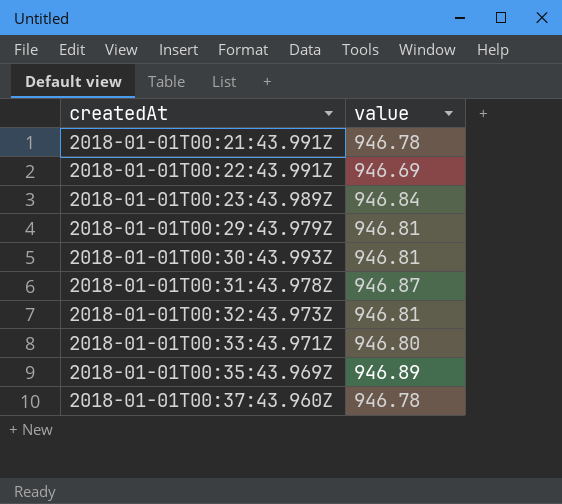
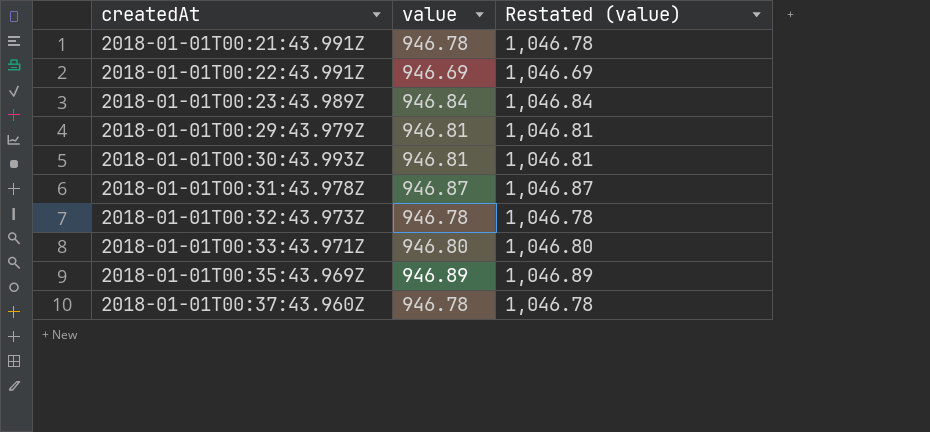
column Restated (value) | formula: none -> [value] + 100
2018-01-01T00:32:43.973Z | value: 946.81 -> 946.78

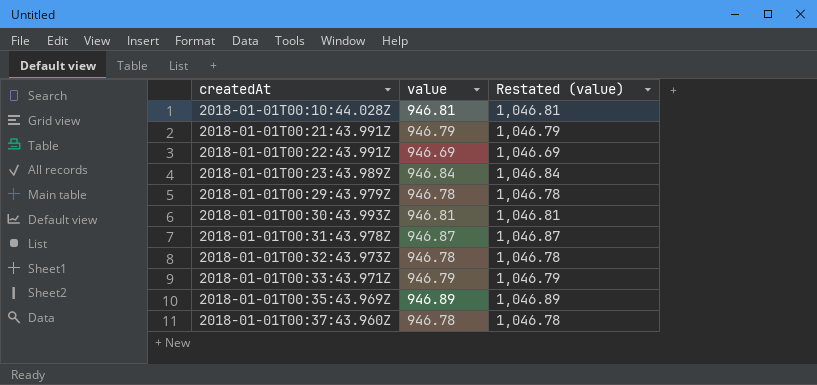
row 2018-01-01T00:10:44.028Z: none -> 946.81 | 1,046.81
2018-01-01T00:21:43.991Z | value: 946.78 -> 946.79
2018-01-01T00:21:43.991Z | Restated (value): 1,046.78 -> 1,046.79
2018-01-01T00:29:43.979Z | value: 946.81 -> 946.78
2018-01-01T00:29:43.979Z | Restated (value): 1,046.81 -> 1,046.78
2018-01-01T00:33:43.971Z | value: 946.80 -> 946.79
2018-01-01T00:33:43.971Z | Restated (value): 1,046.80 -> 1,046.79

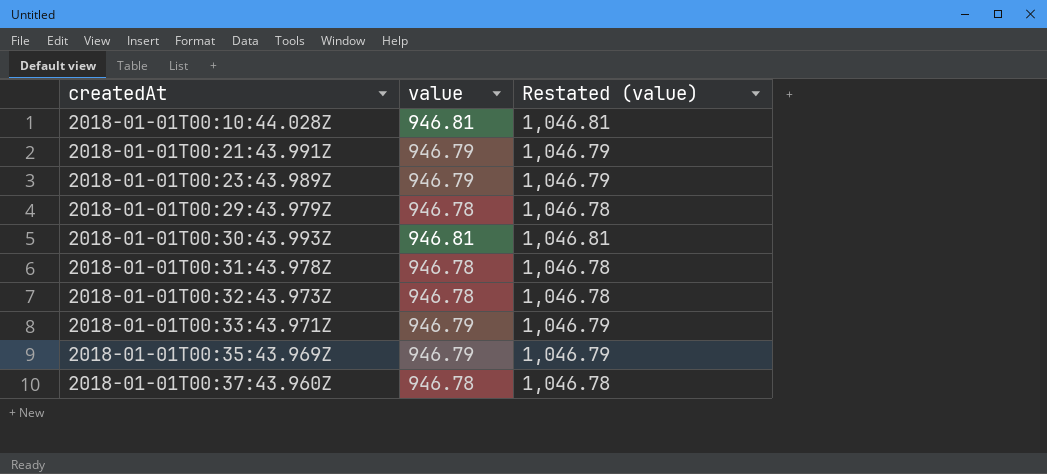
row 2018-01-01T00:22:43.991Z: 946.69 | 1,046.69 -> none
2018-01-01T00:23:43.989Z | value: 946.84 -> 946.79
2018-01-01T00:23:43.989Z | Restated (value): 1,046.84 -> 1,046.79
2018-01-01T00:31:43.978Z | value: 946.87 -> 946.78
2018-01-01T00:31:43.978Z | Restated (value): 1,046.87 -> 1,046.78
2018-01-01T00:35:43.969Z | value: 946.89 -> 946.79
2018-01-01T00:35:43.969Z | Restated (value): 1,046.89 -> 1,046.79

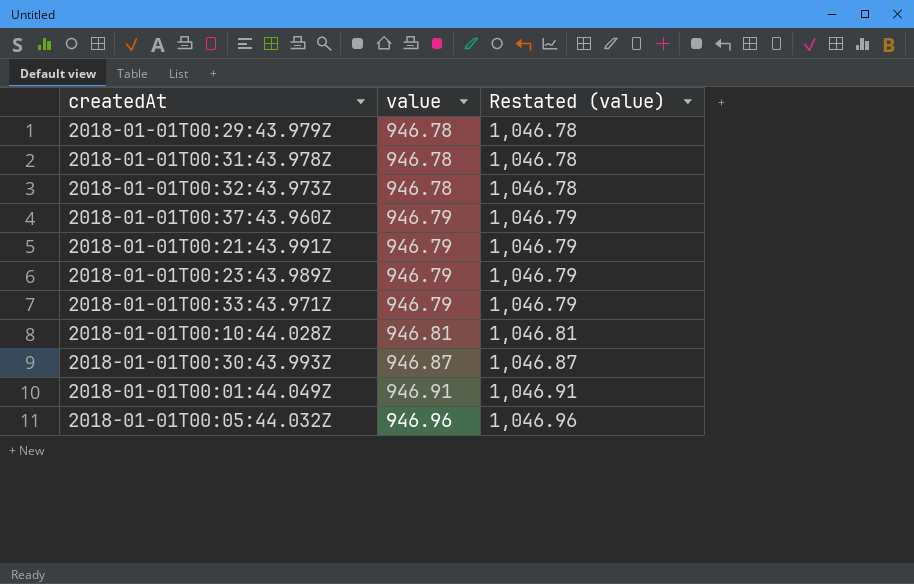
row order: createdAt ascending -> value ascending
row 2018-01-01T00:35:43.969Z: 946.79 | 1,046.79 -> none
2018-01-01T00:37:43.960Z | value: 946.78 -> 946.79
2018-01-01T00:37:43.960Z | Restated (value): 1,046.78 -> 1,046.79
2018-01-01T00:30:43.993Z | value: 946.81 -> 946.87
2018-01-01T00:30:43.993Z | Restated (value): 1,046.81 -> 1,046.87
row 2018-01-01T00:01:44.049Z: none -> 946.91 | 1,046.91
row 2018-01-01T00:05:44.032Z: none -> 946.96 | 1,046.96

